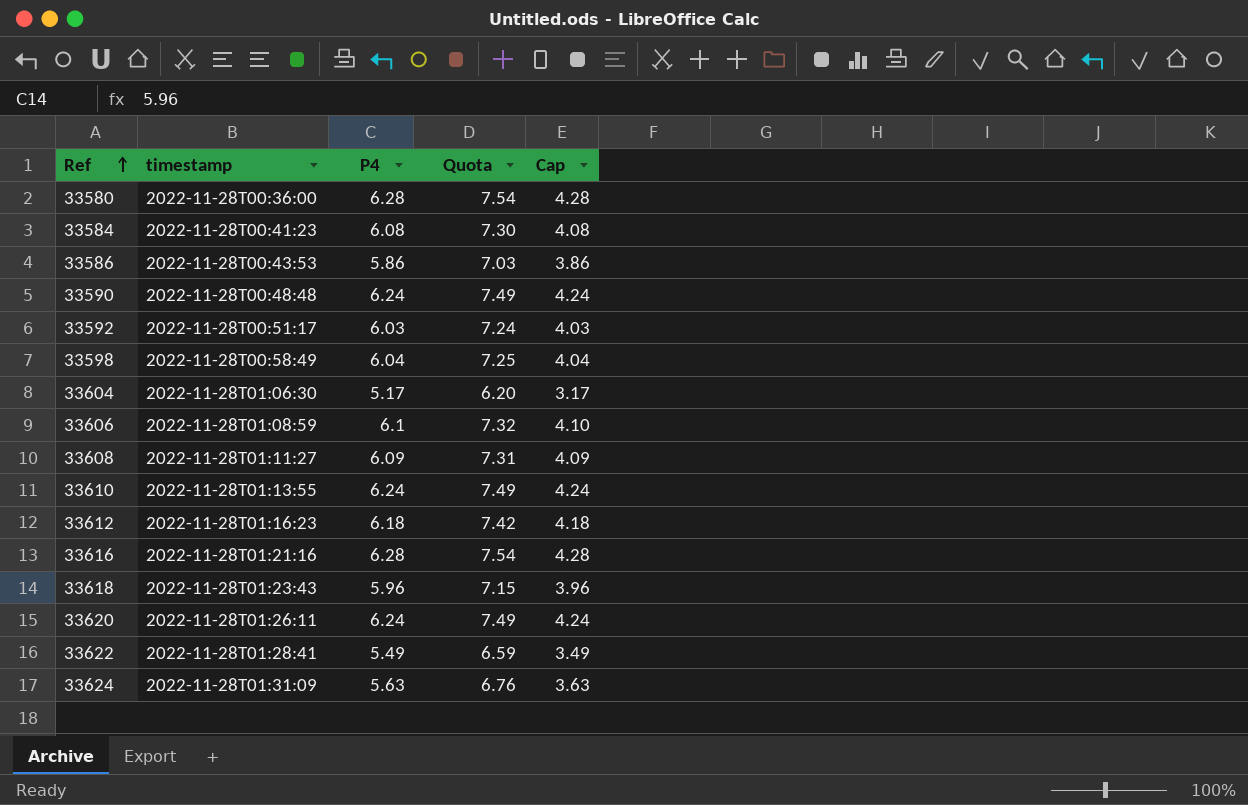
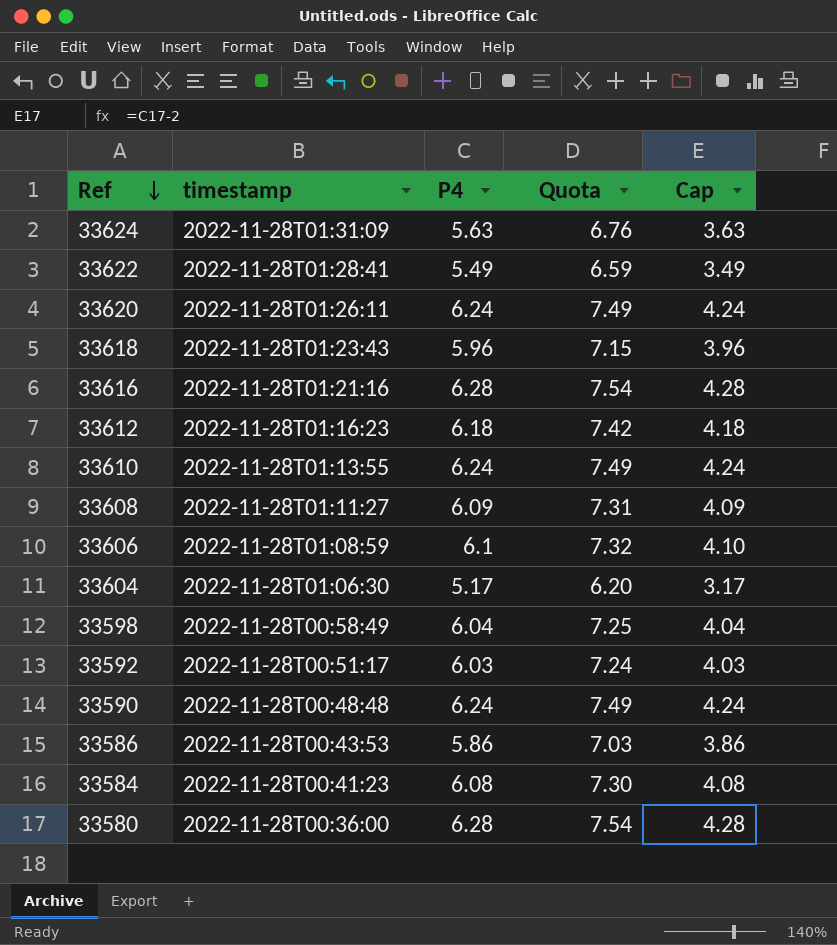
row order: Ref ascending -> Ref descending

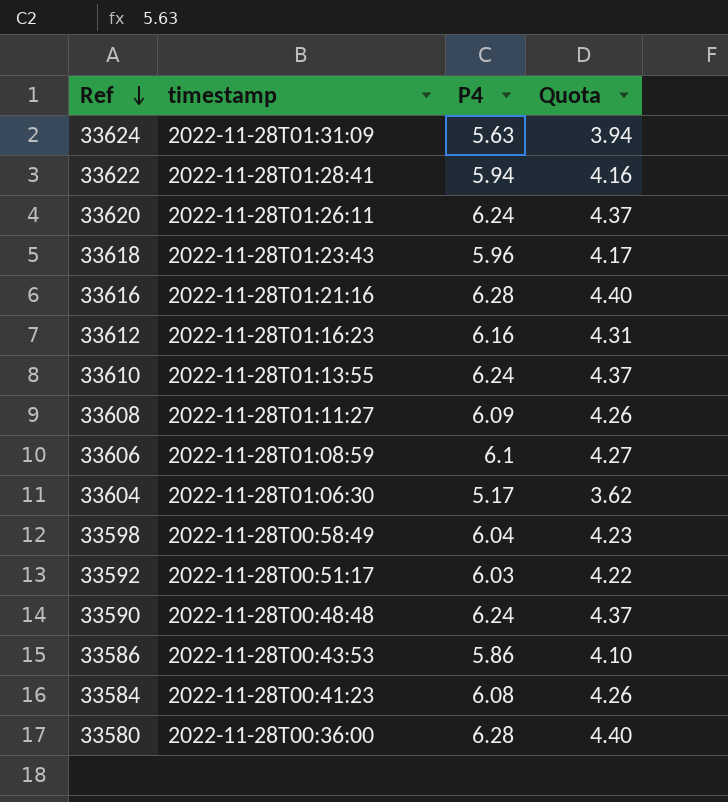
column Cap | formula: [P4] - 2 -> none
column Quota | formula: [P4] * 1.2 -> [P4] * 0.7
33622 | P4: 5.49 -> 5.94
33612 | P4: 6.18 -> 6.16

